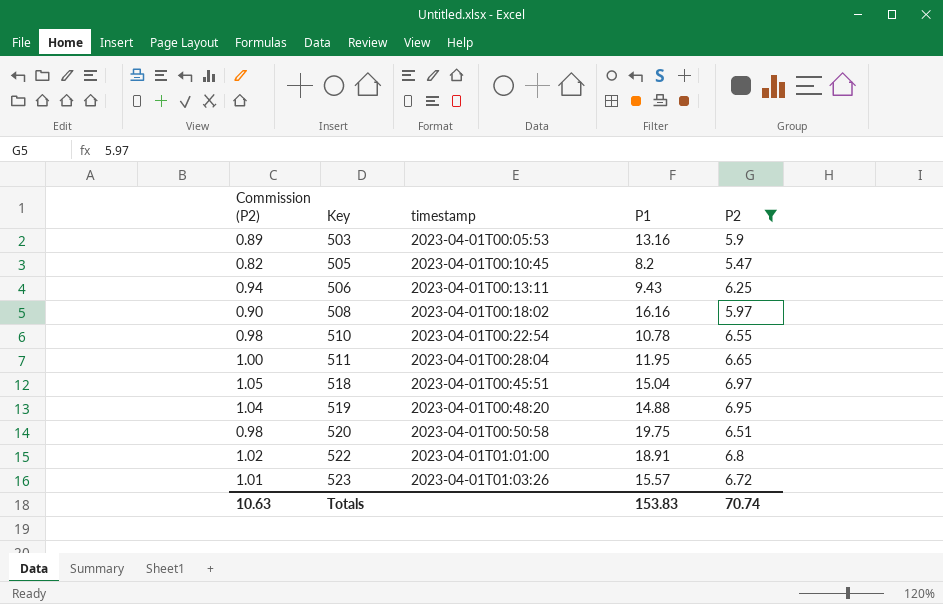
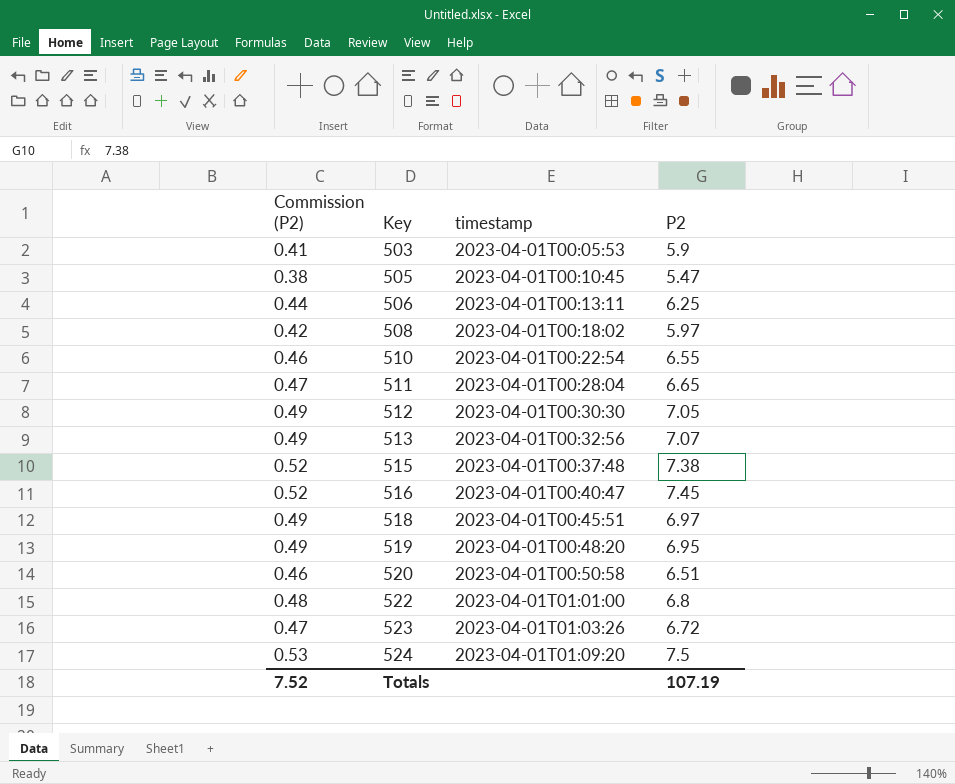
filter: P2 <= 6.97 -> none
column P1 | position: 4 -> none
column Commission (P2) | formula: [P2] * 0.15 -> [P2] * 0.07
Totals | Commission (P2): 10.63 -> 7.52
Totals | P2: 70.74 -> 107.19

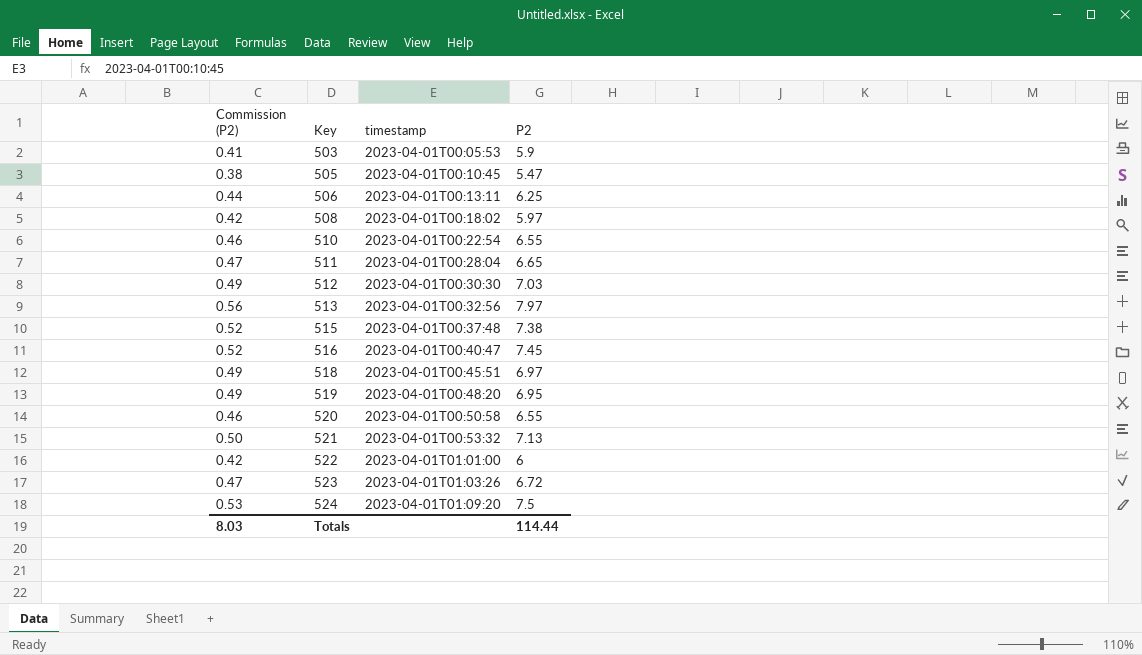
512 | P2: 7.05 -> 7.03
513 | Commission (P2): 0.49 -> 0.56
513 | P2: 7.07 -> 7.97
520 | P2: 6.51 -> 6.55
row 521: none -> 0.50 | 2023-04-01T00:53:32 | 7.13
522 | Commission (P2): 0.48 -> 0.42
522 | P2: 6.8 -> 6
Totals | Commission (P2): 7.52 -> 8.03
Totals | P2: 107.19 -> 114.44

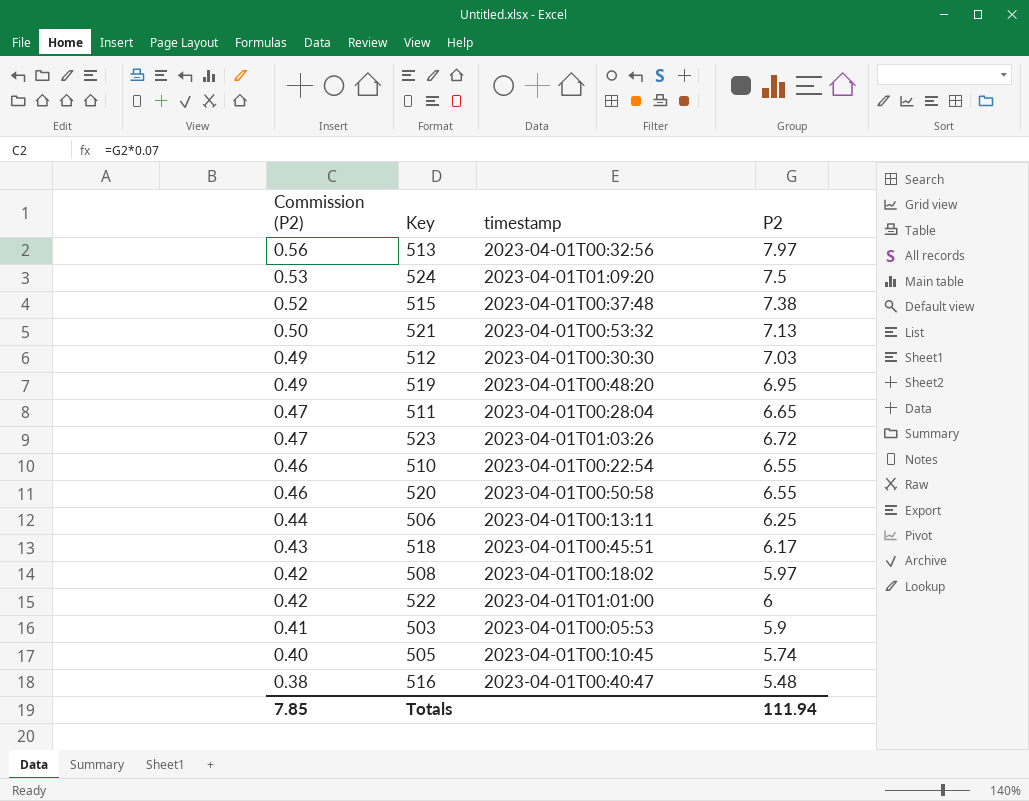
row order: Key ascending -> Commission (P2) descending
518 | Commission (P2): 0.49 -> 0.43
518 | P2: 6.97 -> 6.17
505 | Commission (P2): 0.38 -> 0.40
505 | P2: 5.47 -> 5.74
516 | Commission (P2): 0.52 -> 0.38
516 | P2: 7.45 -> 5.48
Totals | Commission (P2): 8.03 -> 7.85
Totals | P2: 114.44 -> 111.94

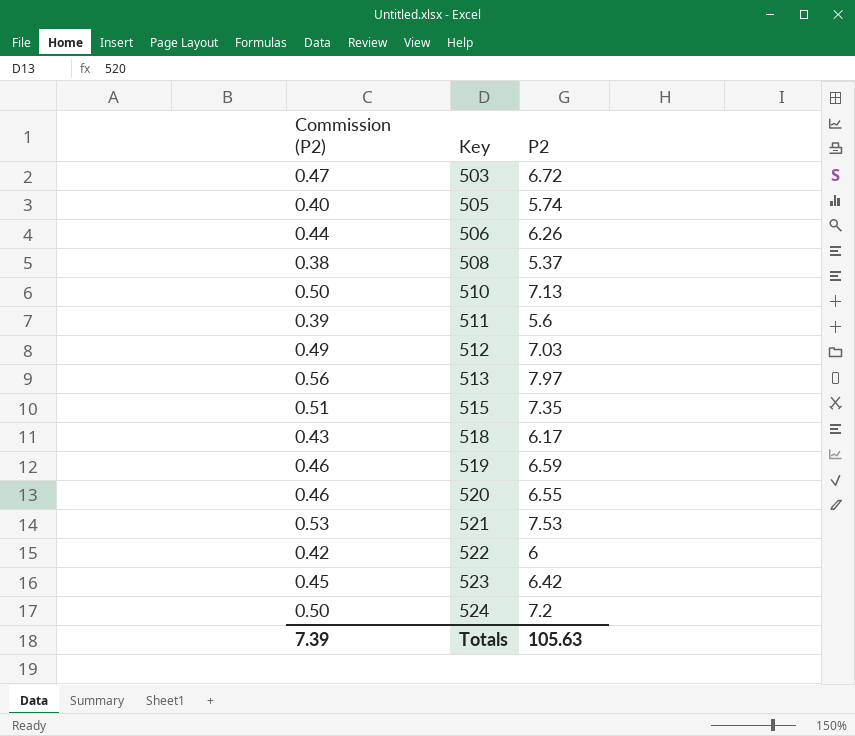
row order: Commission (P2) descending -> Key ascending
column timestamp | position: 3 -> none
row 516: 0.38 | 2023-04-01T00:40:47 | 5.48 -> none
503 | Commission (P2): 0.41 -> 0.47
503 | P2: 5.9 -> 6.72
506 | P2: 6.25 -> 6.26
508 | Commission (P2): 0.42 -> 0.38
508 | P2: 5.97 -> 5.37
510 | Commission (P2): 0.46 -> 0.50
510 | P2: 6.55 -> 7.13
511 | Commission (P2): 0.47 -> 0.39
511 | P2: 6.65 -> 5.6
515 | Commission (P2): 0.52 -> 0.51
515 | P2: 7.38 -> 7.35
519 | Commission (P2): 0.49 -> 0.46
519 | P2: 6.95 -> 6.59
521 | Commission (P2): 0.50 -> 0.53
521 | P2: 7.13 -> 7.53
523 | Commission (P2): 0.47 -> 0.45
523 | P2: 6.72 -> 6.42
524 | Commission (P2): 0.53 -> 0.50
524 | P2: 7.5 -> 7.2
Totals | Commission (P2): 7.85 -> 7.39
Totals | P2: 111.94 -> 105.63

